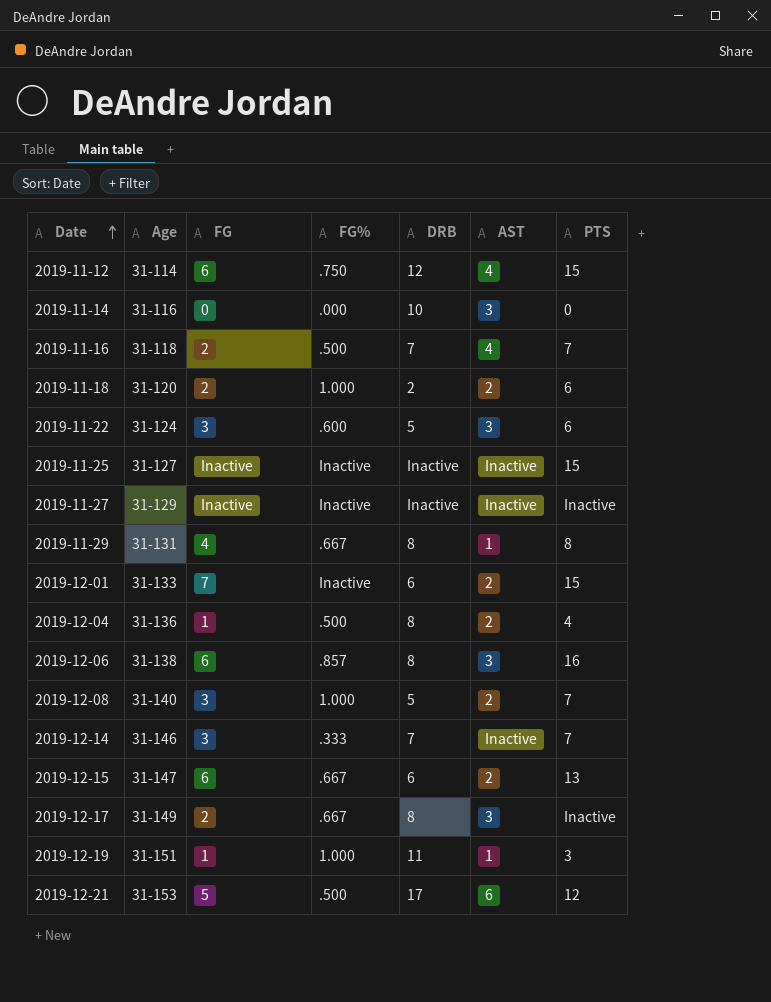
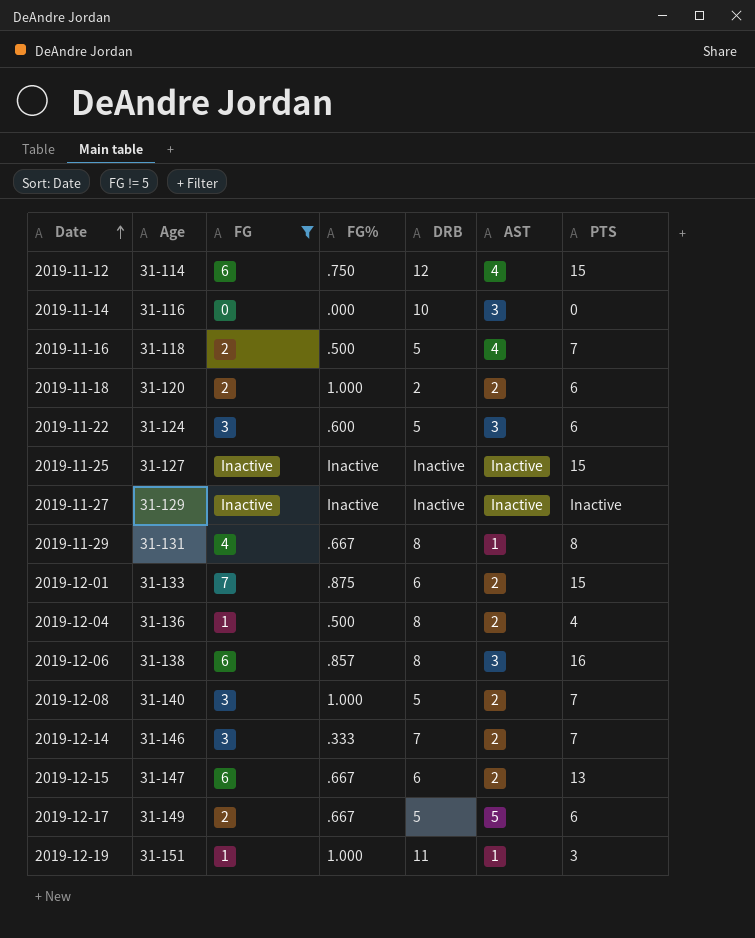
filter: none -> FG != 5
2019-11-16 | DRB: 7 -> 5
2019-12-01 | FG%: Inactive -> .875
2019-12-14 | AST: Inactive -> 2
2019-12-17 | DRB: 8 -> 5
2019-12-17 | AST: 3 -> 5
2019-12-17 | PTS: Inactive -> 6

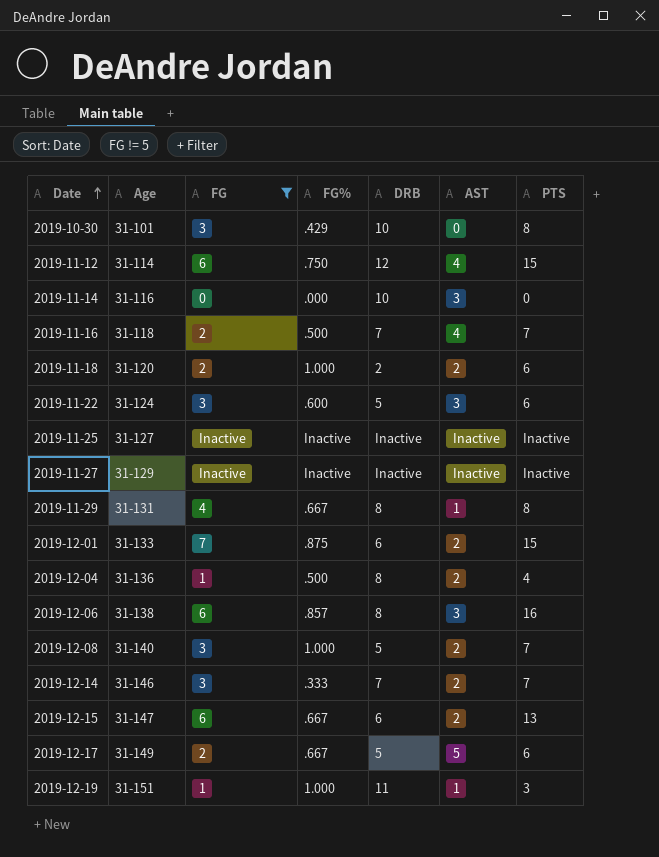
row 2019-10-30: none -> 31-101 | 3 | .429 | 10 | 0 | 8
2019-11-16 | DRB: 5 -> 7
2019-11-25 | PTS: 15 -> Inactive

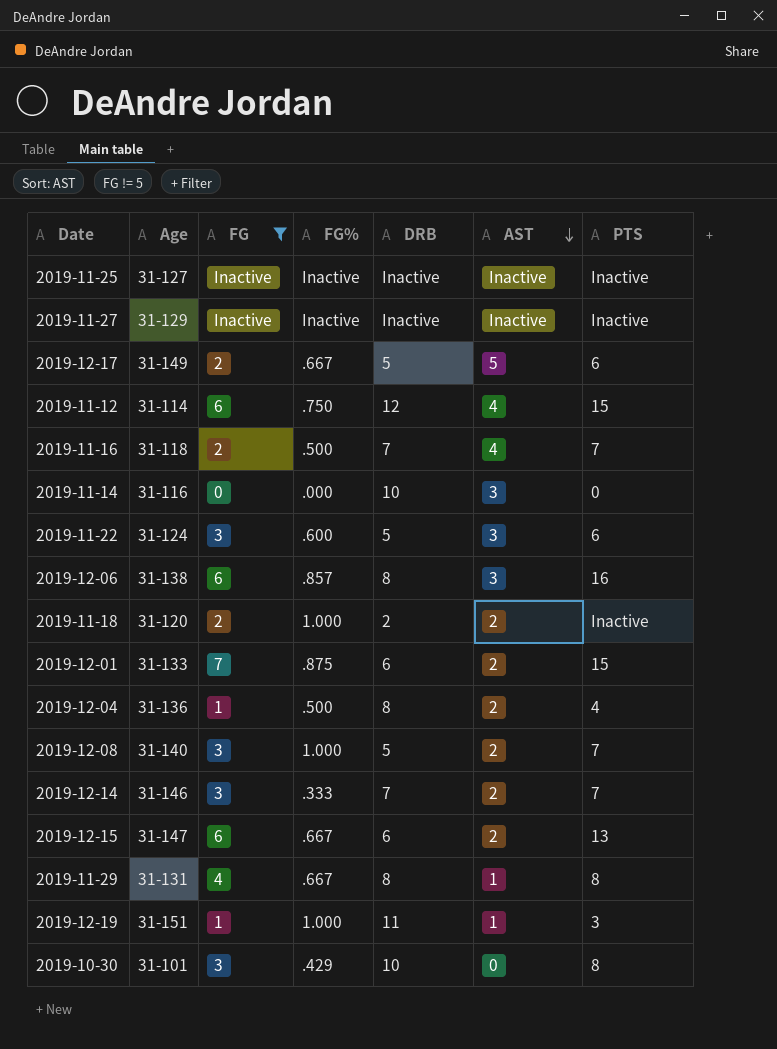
row order: Date ascending -> AST descending
2019-11-18 | PTS: 6 -> Inactive

